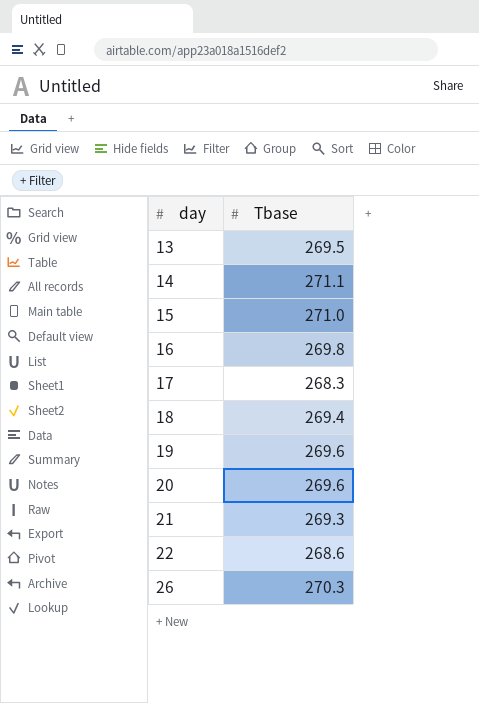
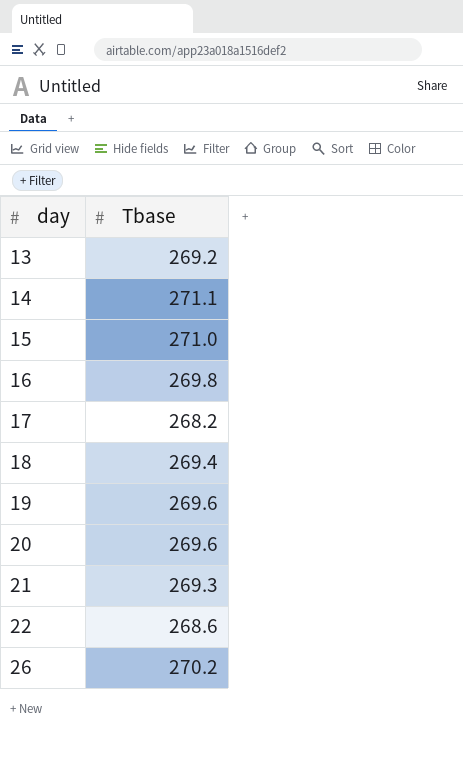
13 | Tbase: 269.5 -> 269.2
17 | Tbase: 268.3 -> 268.2
26 | Tbase: 270.3 -> 270.2

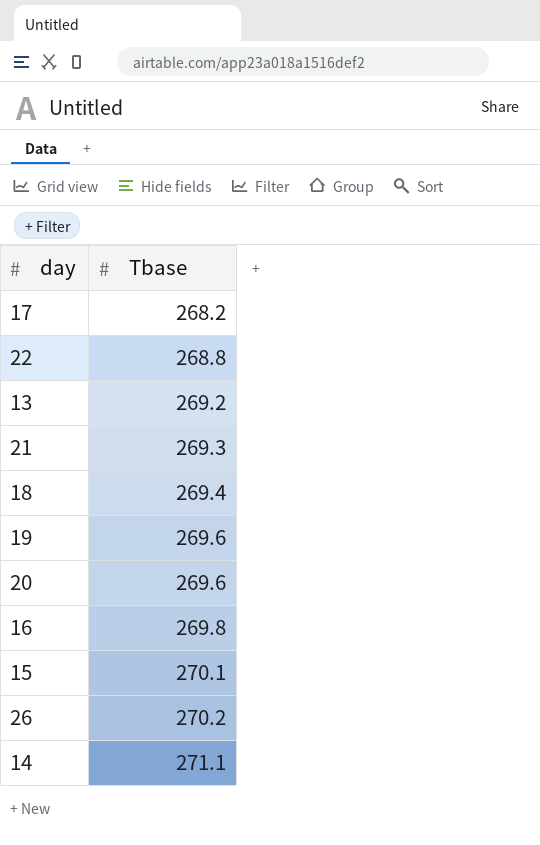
row order: day ascending -> Tbase ascending
22 | Tbase: 268.6 -> 268.8
15 | Tbase: 271.0 -> 270.1

